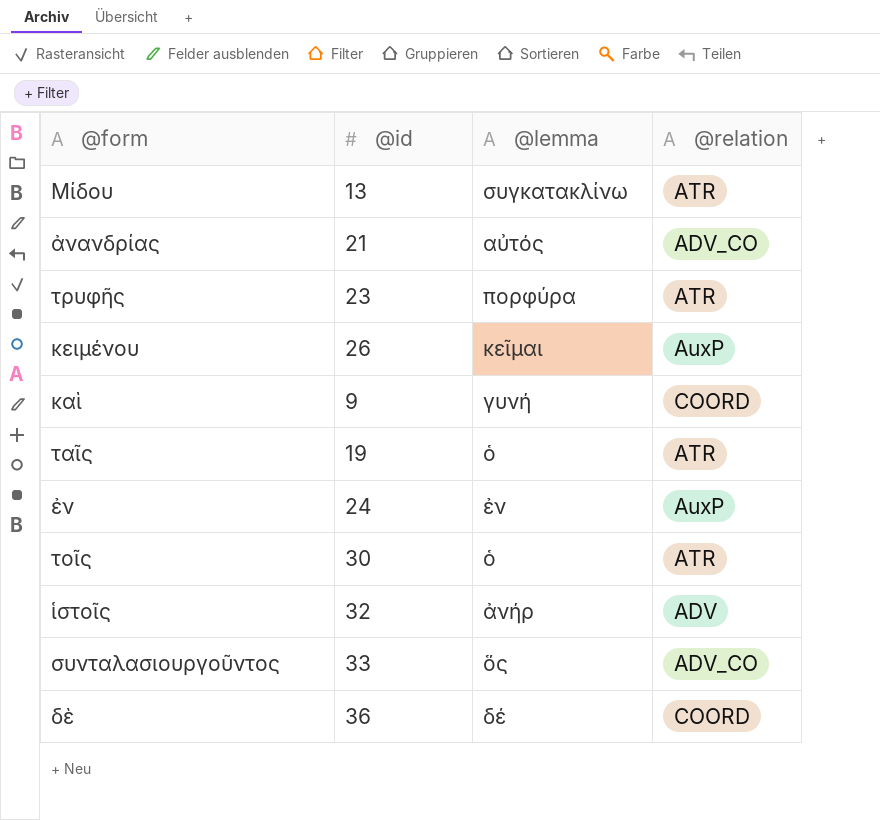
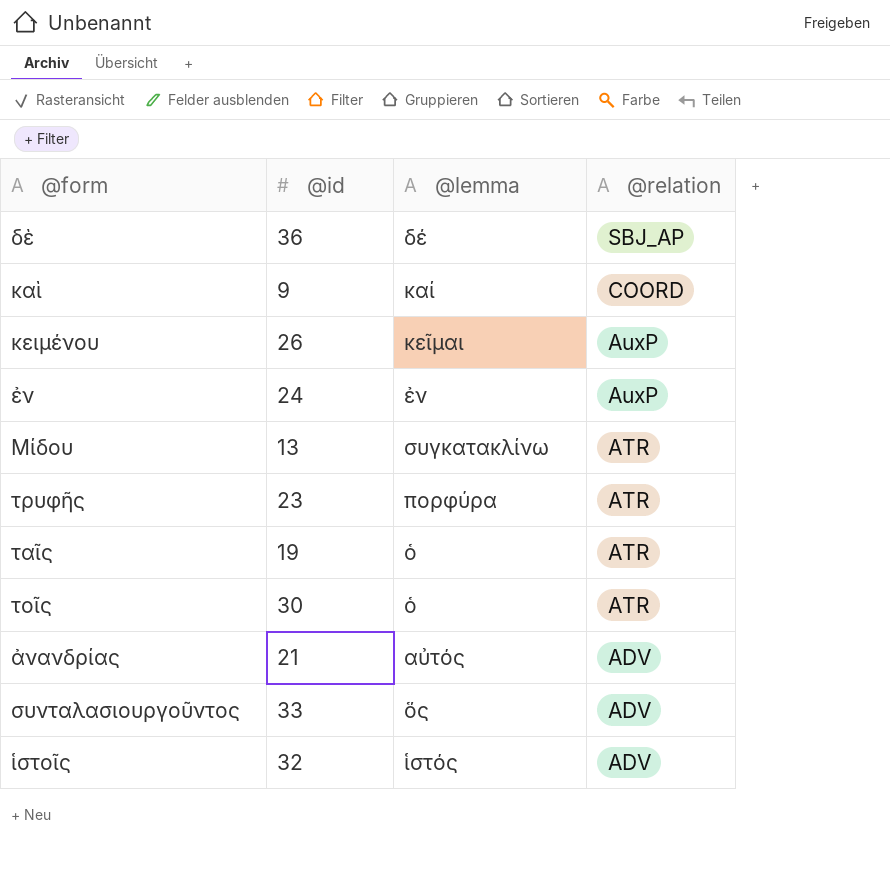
row order: none -> @relation descending
δὲ | @relation: COORD -> SBJ_AP
καὶ | @lemma: γυνή -> καί
ἀνανδρίας | @relation: ADV_CO -> ADV
συνταλασιουργοῦντος | @relation: ADV_CO -> ADV
ἱστοῖς | @lemma: ἀνήρ -> ἱστός

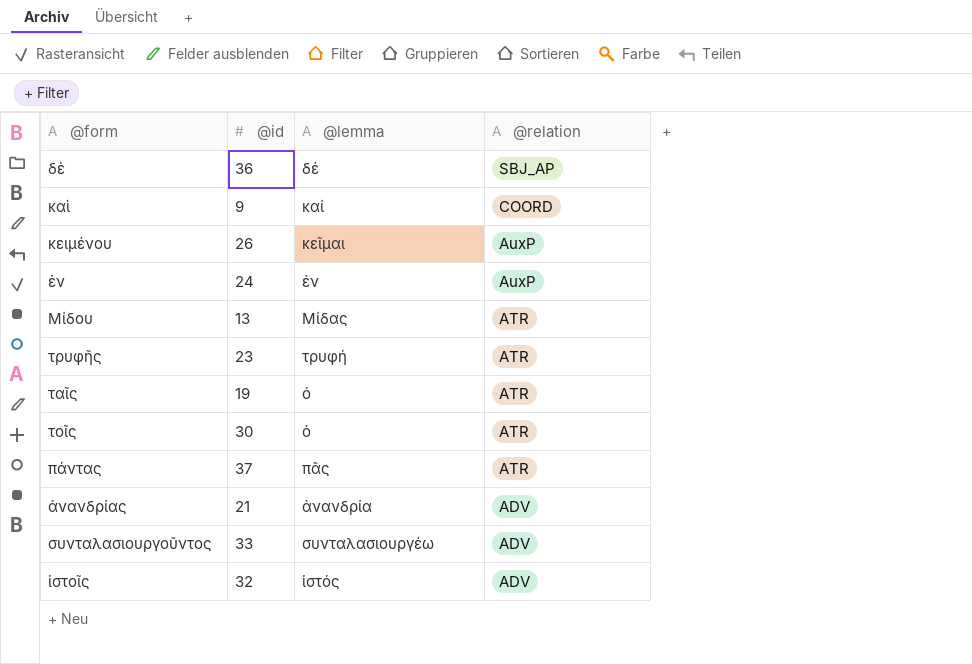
Μίδου | @lemma: συγκατακλίνω -> Μίδας
τρυφῆς | @lemma: πορφύρα -> τρυφή
row πάντας: none -> 37 | πᾶς | ATR
ἀνανδρίας | @lemma: αὐτός -> ἀνανδρία
συνταλασιουργοῦντος | @lemma: ὅς -> συνταλασιουργέω

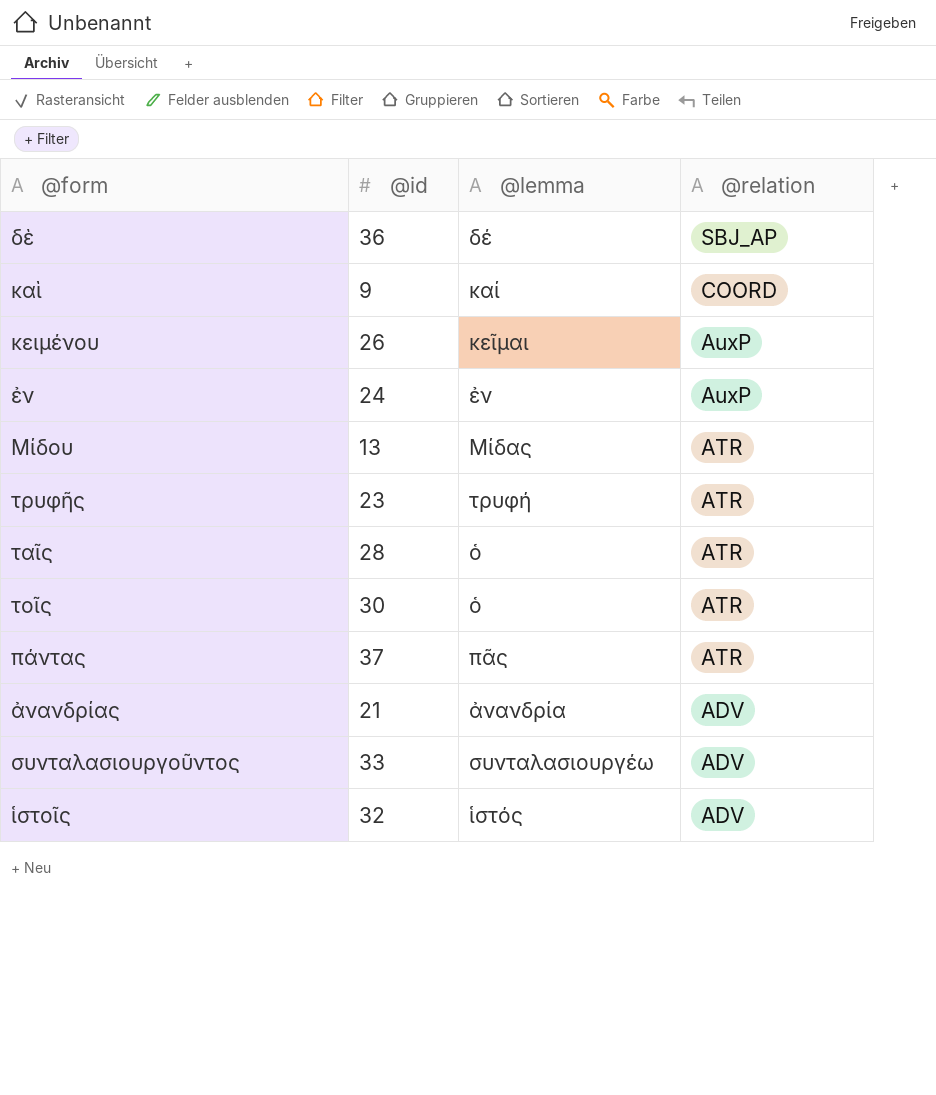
ταῖς | @id: 19 -> 28

